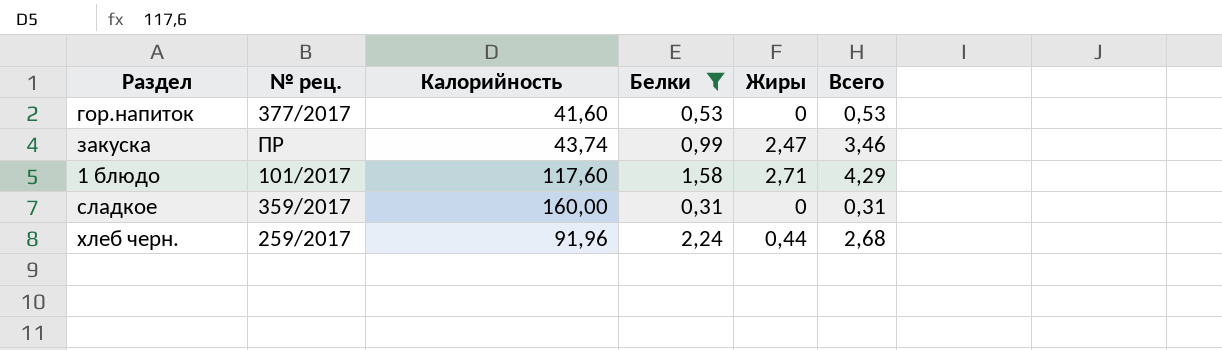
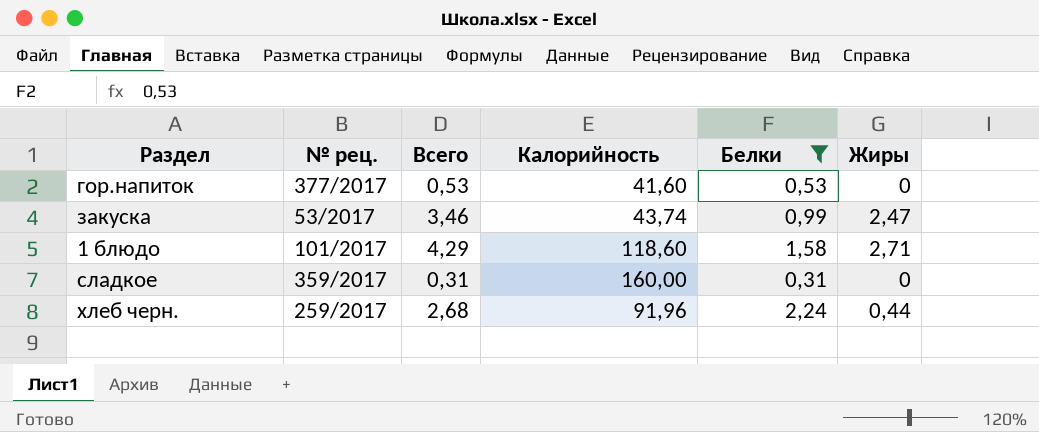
column Всего | position: 6 -> 3
закуска | № рец.: ПР -> 53/2017
1 блюдо | Калорийность: 117,60 -> 118,60

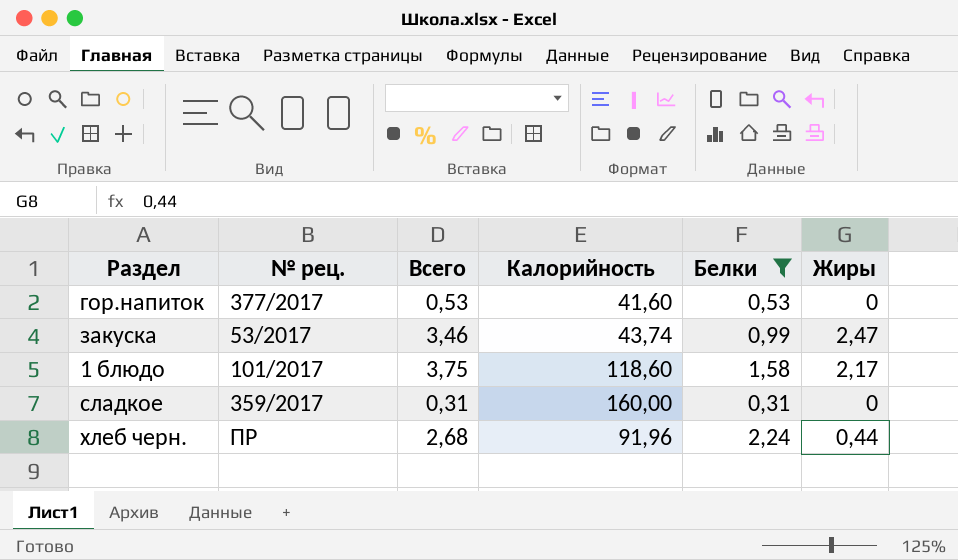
1 блюдо | Всего: 4,29 -> 3,75
1 блюдо | Жиры: 2,71 -> 2,17
хлеб черн. | № рец.: 259/2017 -> ПР

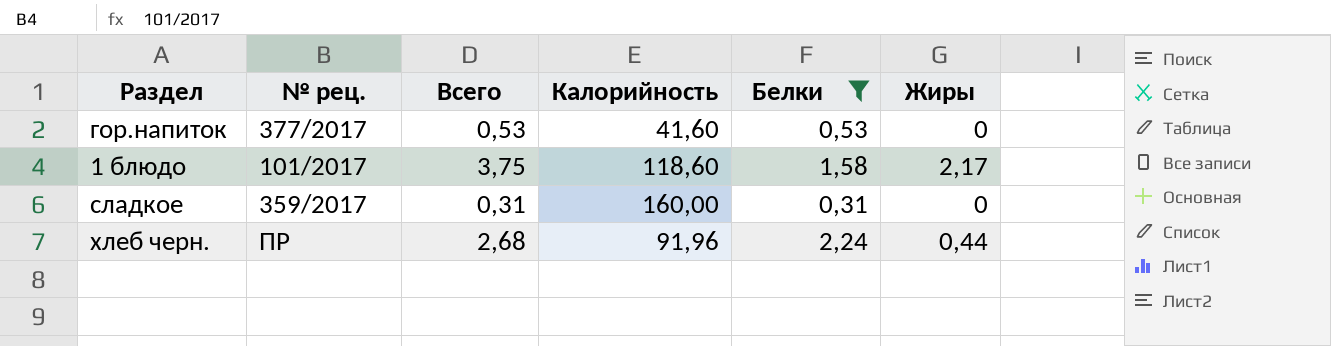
row закуска: 53/2017 | 3,46 | 43,74 | 0,99 | 2,47 -> none

